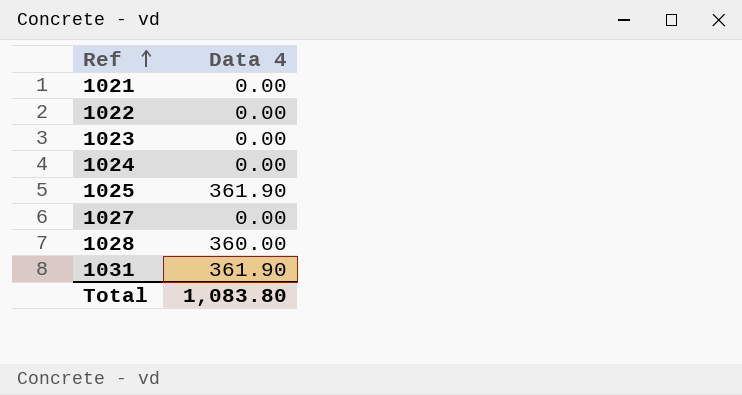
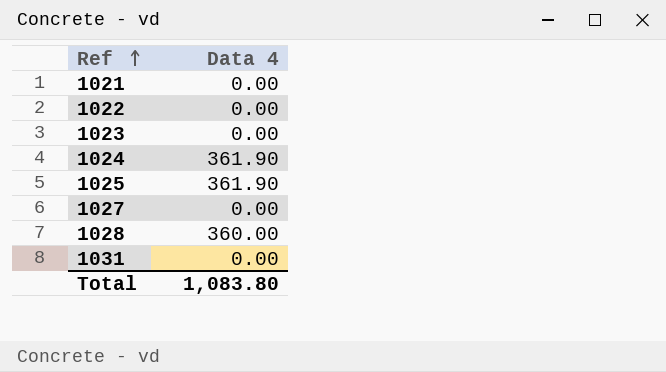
1024 | Data 4: 0.00 -> 361.90
1031 | Data 4: 361.90 -> 0.00

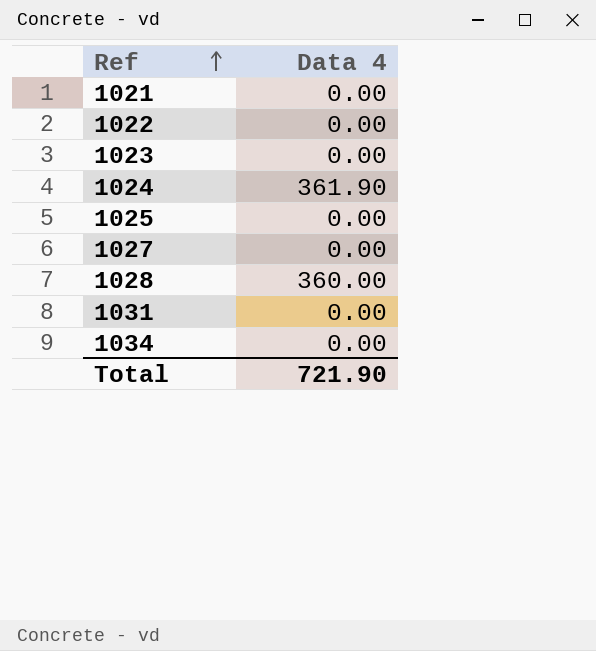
1025 | Data 4: 361.90 -> 0.00
row 1034: none -> 0.00
Total | Data 4: 1,083.80 -> 721.90

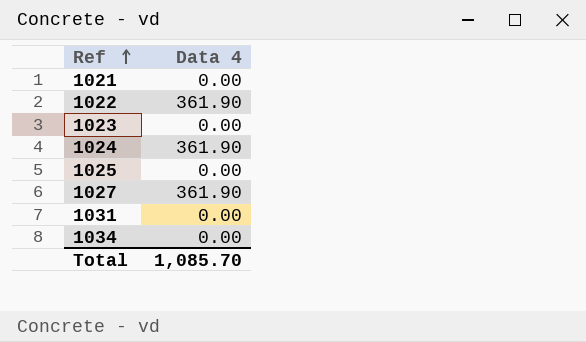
row 1028: 360.00 -> none
1022 | Data 4: 0.00 -> 361.90
1027 | Data 4: 0.00 -> 361.90
Total | Data 4: 721.90 -> 1,085.70

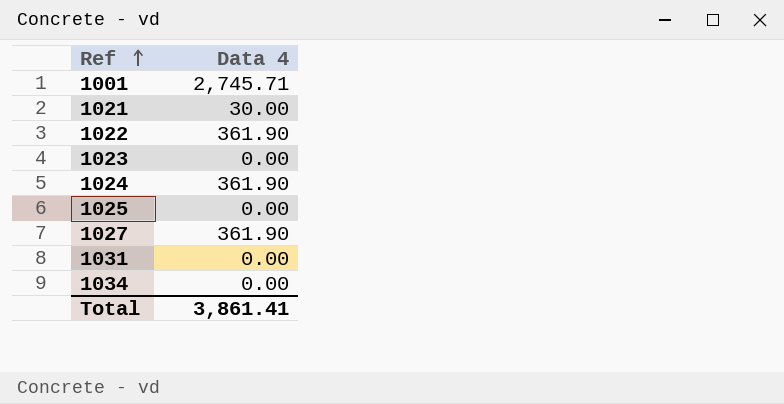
row 1001: none -> 2,745.71
1021 | Data 4: 0.00 -> 30.00
Total | Data 4: 1,085.70 -> 3,861.41

